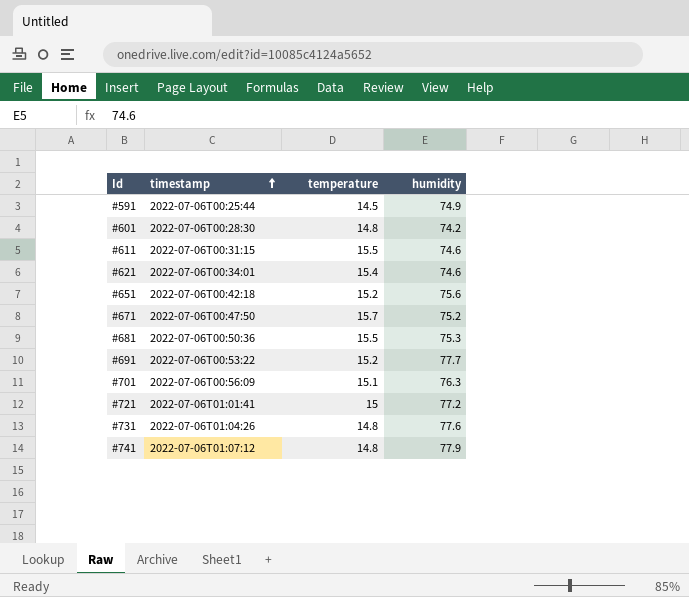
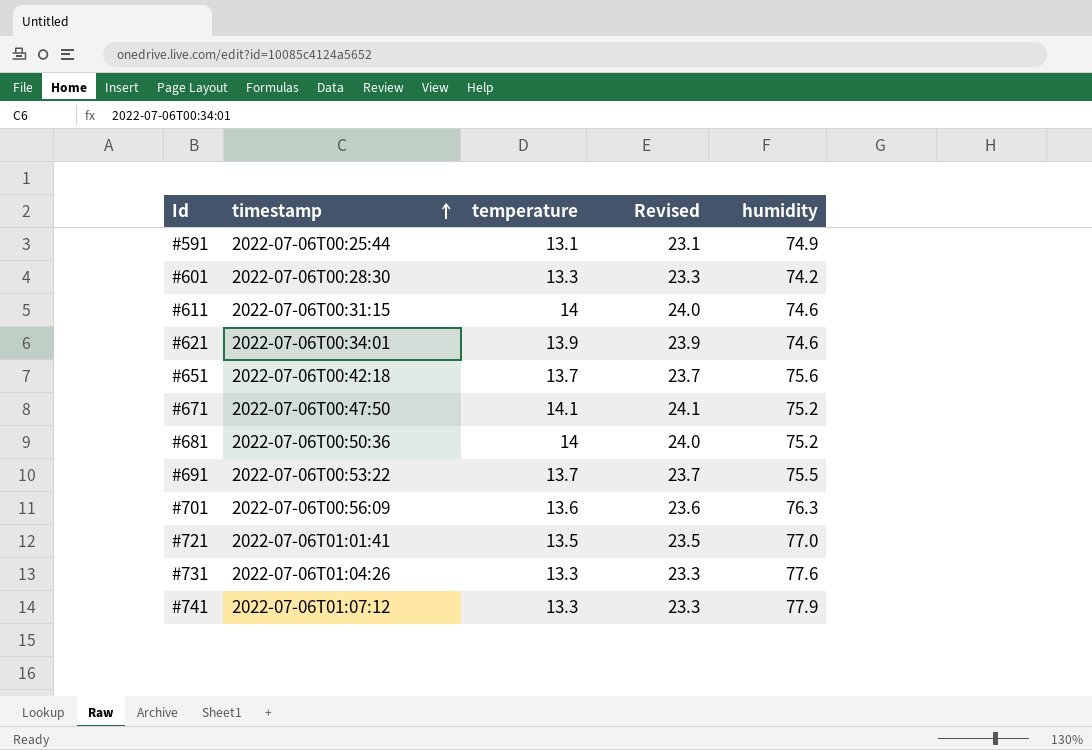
column Revised | formula: none -> [temperature] + 10
#591 | temperature: 14.5 -> 13.1
#601 | temperature: 14.8 -> 13.3
#611 | temperature: 15.5 -> 14
#621 | temperature: 15.4 -> 13.9
#651 | temperature: 15.2 -> 13.7
#671 | temperature: 15.7 -> 14.1
#681 | temperature: 15.5 -> 14
#681 | humidity: 75.3 -> 75.2
#691 | temperature: 15.2 -> 13.7
#691 | humidity: 77.7 -> 75.5
#701 | temperature: 15.1 -> 13.6
#721 | temperature: 15 -> 13.5
#721 | humidity: 77.2 -> 77.0
#731 | temperature: 14.8 -> 13.3
#741 | temperature: 14.8 -> 13.3

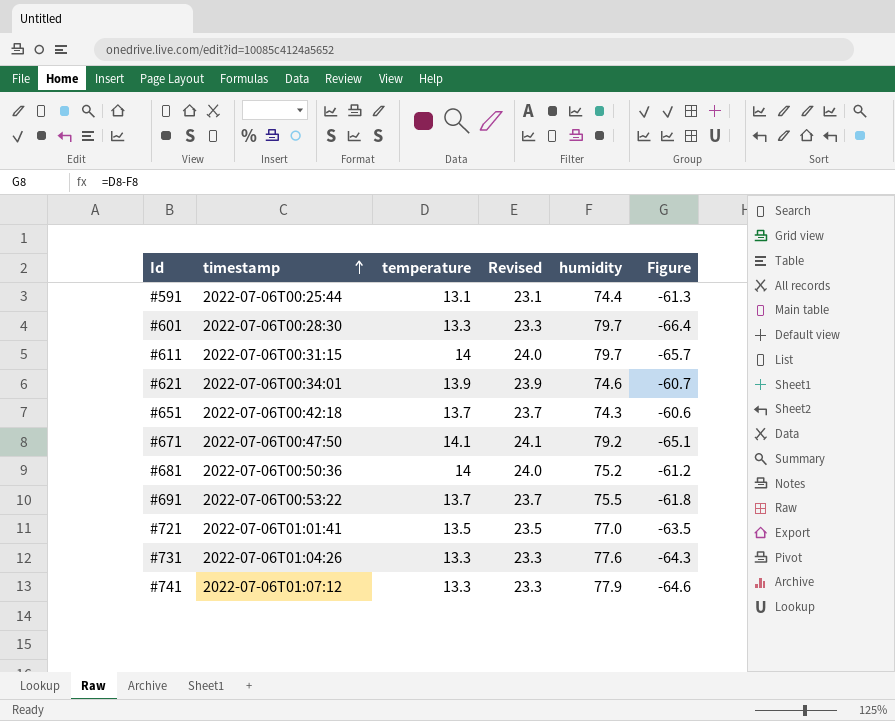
column Figure | formula: none -> [temperature] - [humidity]
row #701: 2022-07-06T00:56:09 | 13.6 | 23.6 | 76.3 -> none
#591 | humidity: 74.9 -> 74.4
#601 | humidity: 74.2 -> 79.7
#611 | humidity: 74.6 -> 79.7
#651 | humidity: 75.6 -> 74.3
#671 | humidity: 75.2 -> 79.2

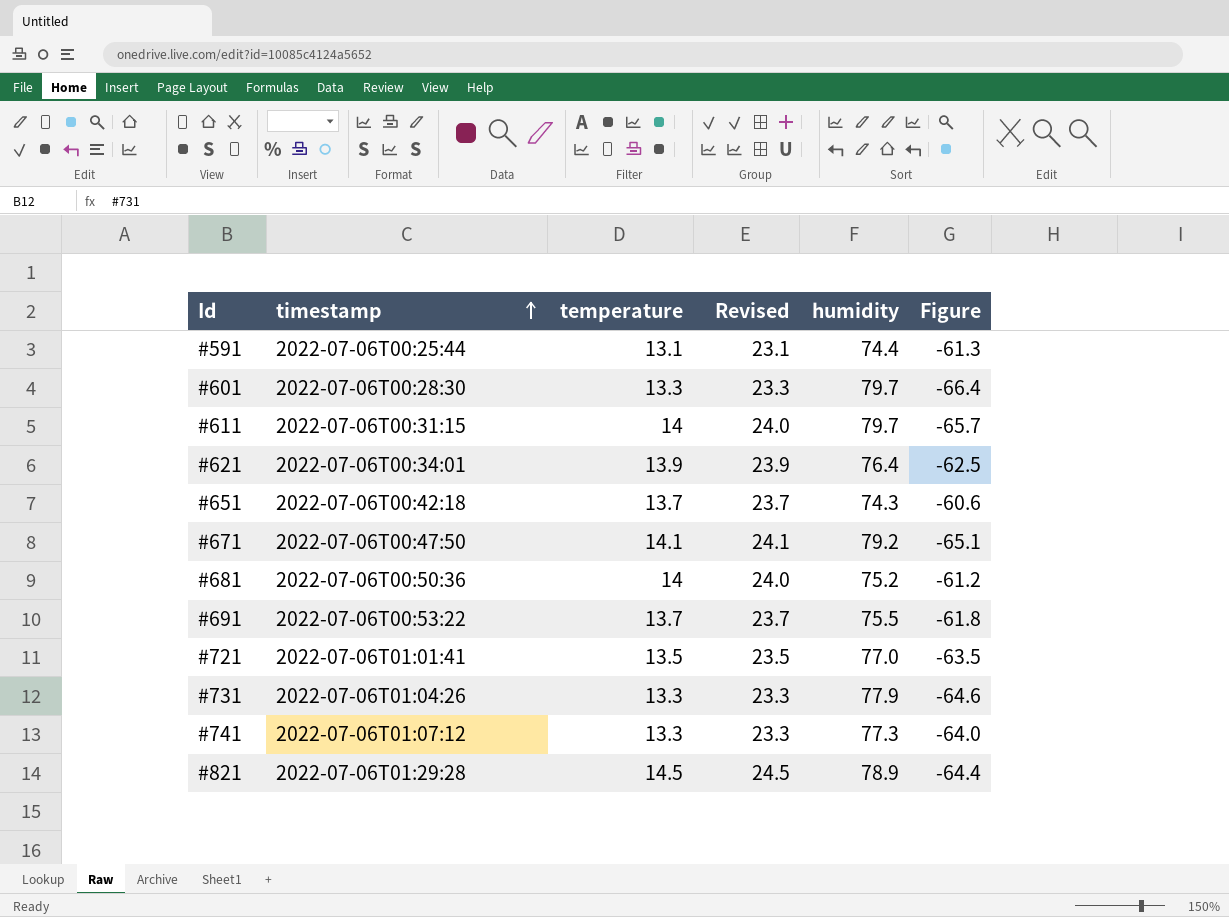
#621 | humidity: 74.6 -> 76.4
#621 | Figure: -60.7 -> -62.5
#731 | humidity: 77.6 -> 77.9
#731 | Figure: -64.3 -> -64.6
#741 | humidity: 77.9 -> 77.3
#741 | Figure: -64.6 -> -64.0
row #821: none -> 2022-07-06T01:29:28 | 14.5 | 24.5 | 78.9 | -64.4

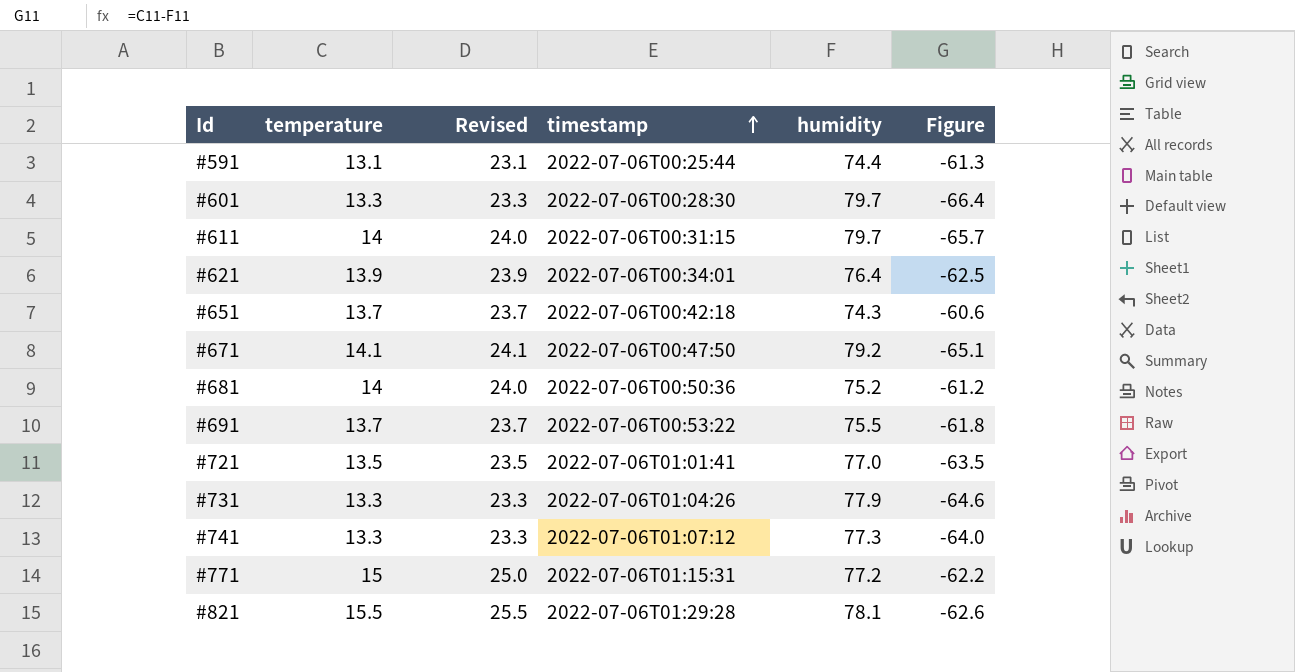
column timestamp | position: 2 -> 4
row #771: none -> 15 | 25.0 | 2022-07-06T01:15:31 | 77.2 | -62.2
#821 | temperature: 14.5 -> 15.5
#821 | Revised: 24.5 -> 25.5
#821 | humidity: 78.9 -> 78.1
#821 | Figure: -64.4 -> -62.6

